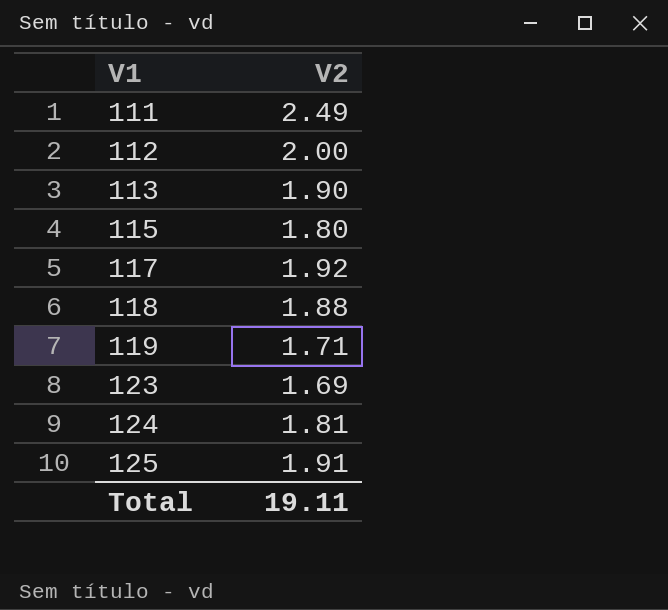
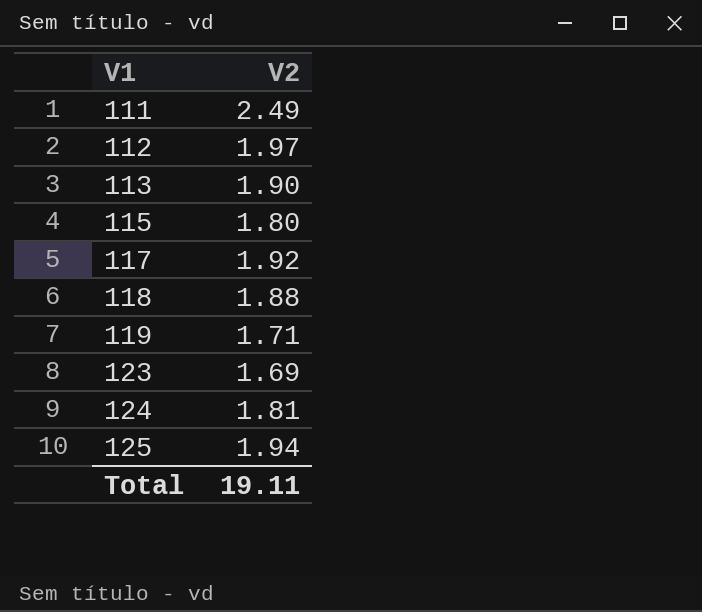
112 | V2: 2.00 -> 1.97
125 | V2: 1.91 -> 1.94

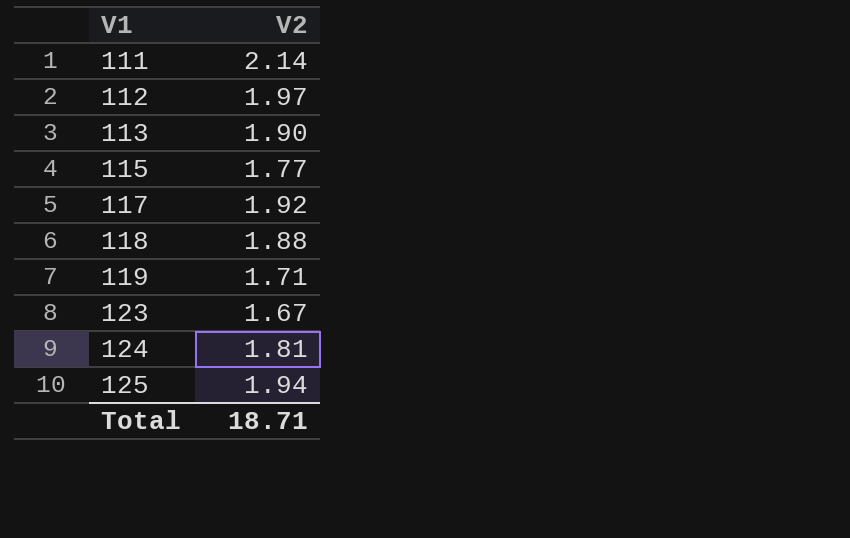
111 | V2: 2.49 -> 2.14
115 | V2: 1.80 -> 1.77
123 | V2: 1.69 -> 1.67
Total | V2: 19.11 -> 18.71

